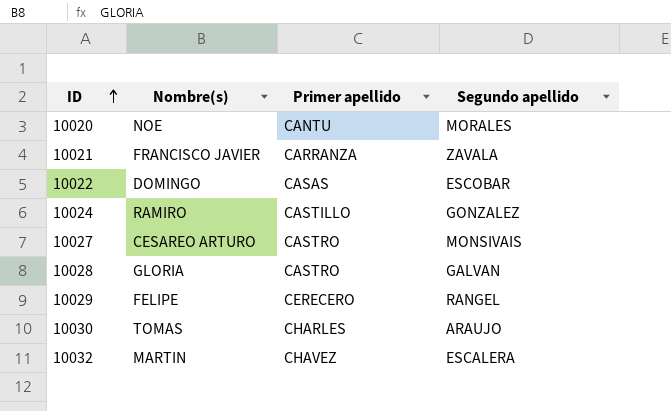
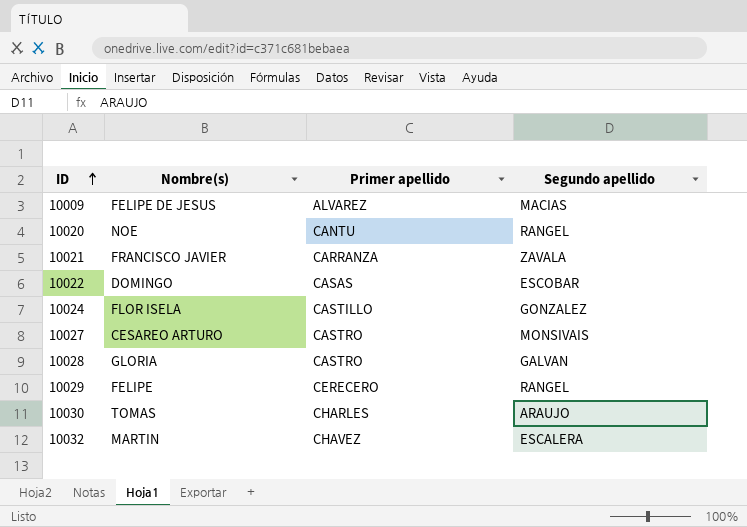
row 10009: none -> FELIPE DE JESUS | ALVAREZ | MACIAS
10020 | Segundo apellido: MORALES -> RANGEL
10024 | Nombre(s): RAMIRO -> FLOR ISELA

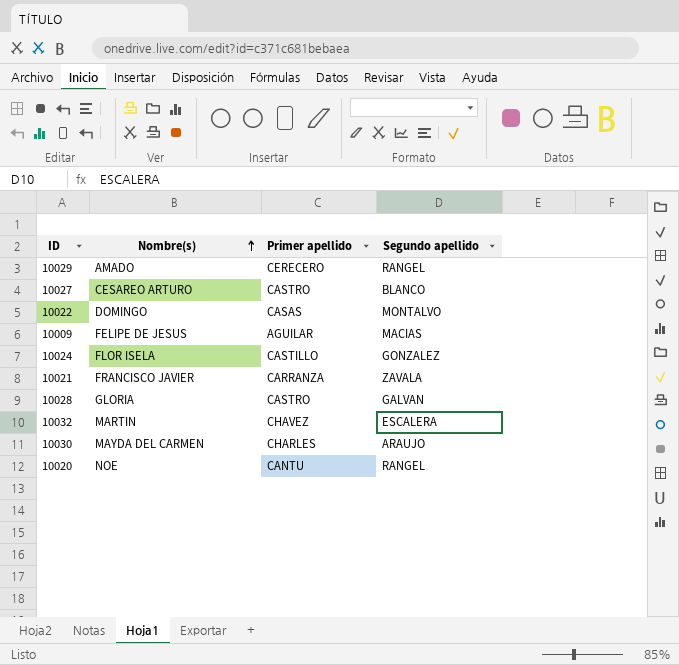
row order: ID ascending -> Nombre(s) ascending
10029 | Nombre(s): FELIPE -> AMADO
10027 | Segundo apellido: MONSIVAIS -> BLANCO
10022 | Segundo apellido: ESCOBAR -> MONTALVO
10009 | Primer apellido: ALVAREZ -> AGUILAR
10030 | Nombre(s): TOMAS -> MAYDA DEL CARMEN

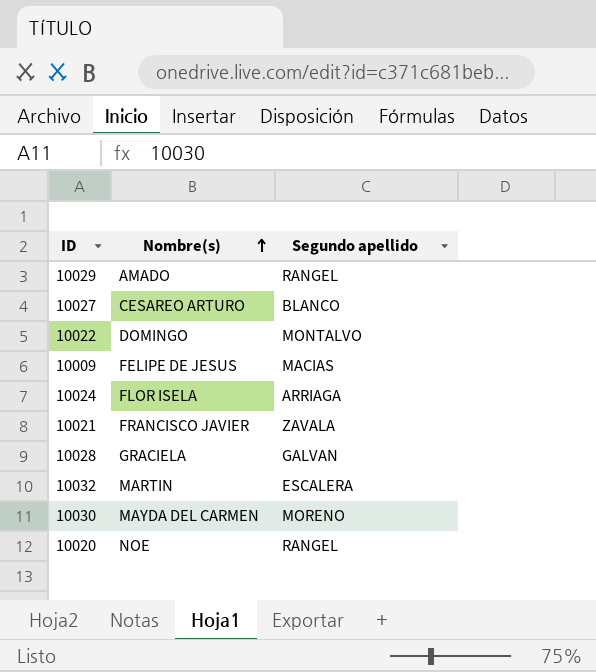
column Primer apellido | position: 3 -> none
10024 | Segundo apellido: GONZALEZ -> ARRIAGA
10028 | Nombre(s): GLORIA -> GRACIELA
10030 | Segundo apellido: ARAUJO -> MORENO

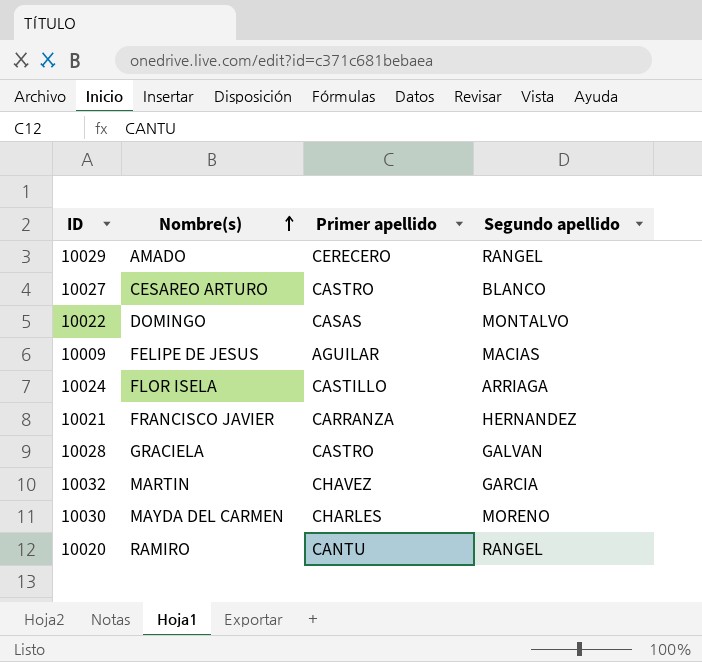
column Primer apellido | position: none -> 3
10021 | Segundo apellido: ZAVALA -> HERNANDEZ
10032 | Segundo apellido: ESCALERA -> GARCIA
10020 | Nombre(s): NOE -> RAMIRO

